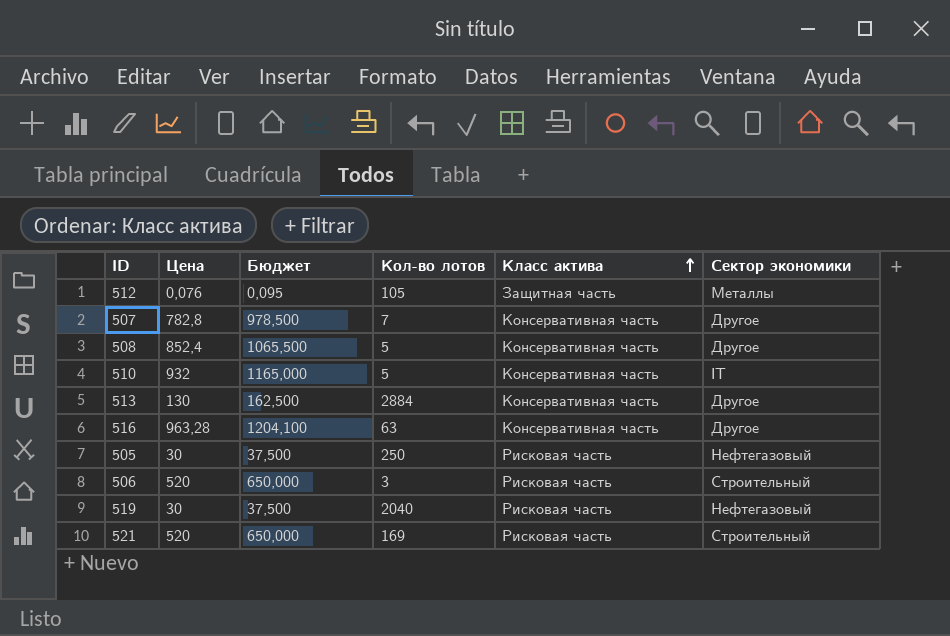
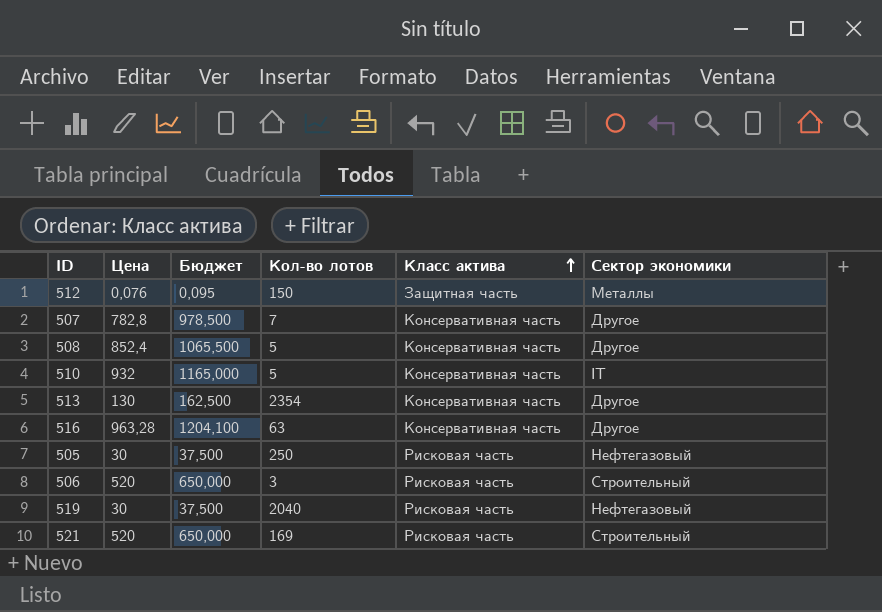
512 | Кол-во лотов: 105 -> 150
513 | Кол-во лотов: 2884 -> 2354

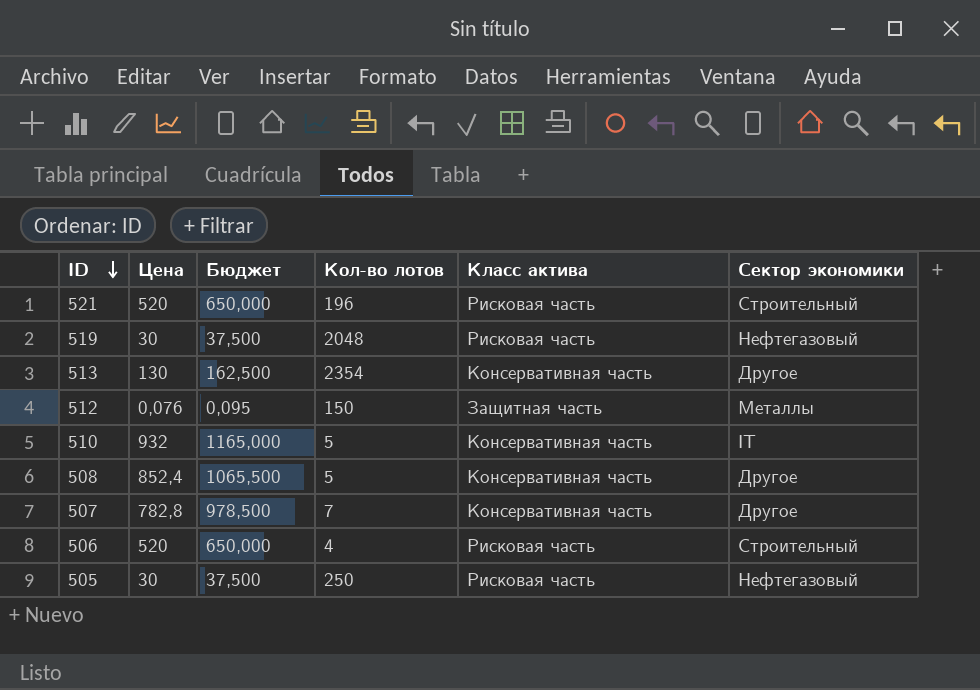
row order: Класс актива ascending -> ID descending
row 516: 963,28 | 1204,100 | 63 | Консервативная часть | Другое -> none
521 | Кол-во лотов: 169 -> 196
519 | Кол-во лотов: 2040 -> 2048
506 | Кол-во лотов: 3 -> 4

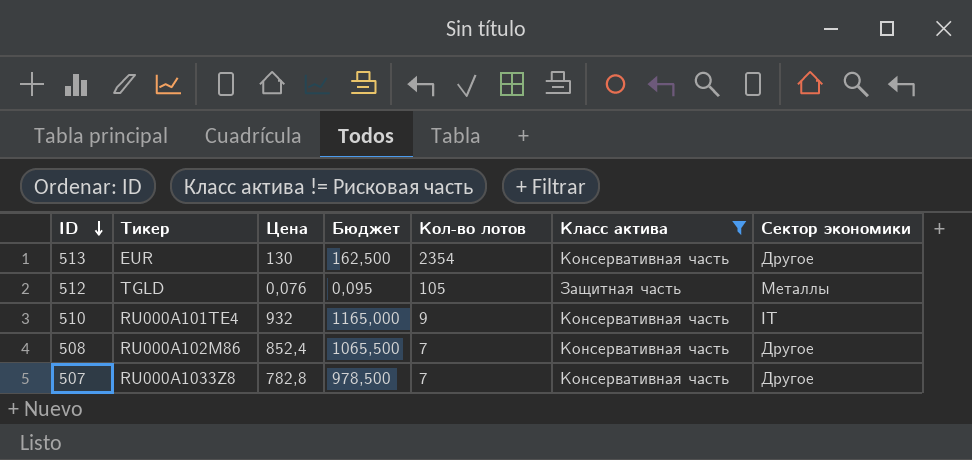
filter: none -> Класс актива != Рисковая часть
column Тикер | position: none -> 2
512 | Кол-во лотов: 150 -> 105
510 | Кол-во лотов: 5 -> 9
508 | Кол-во лотов: 5 -> 7

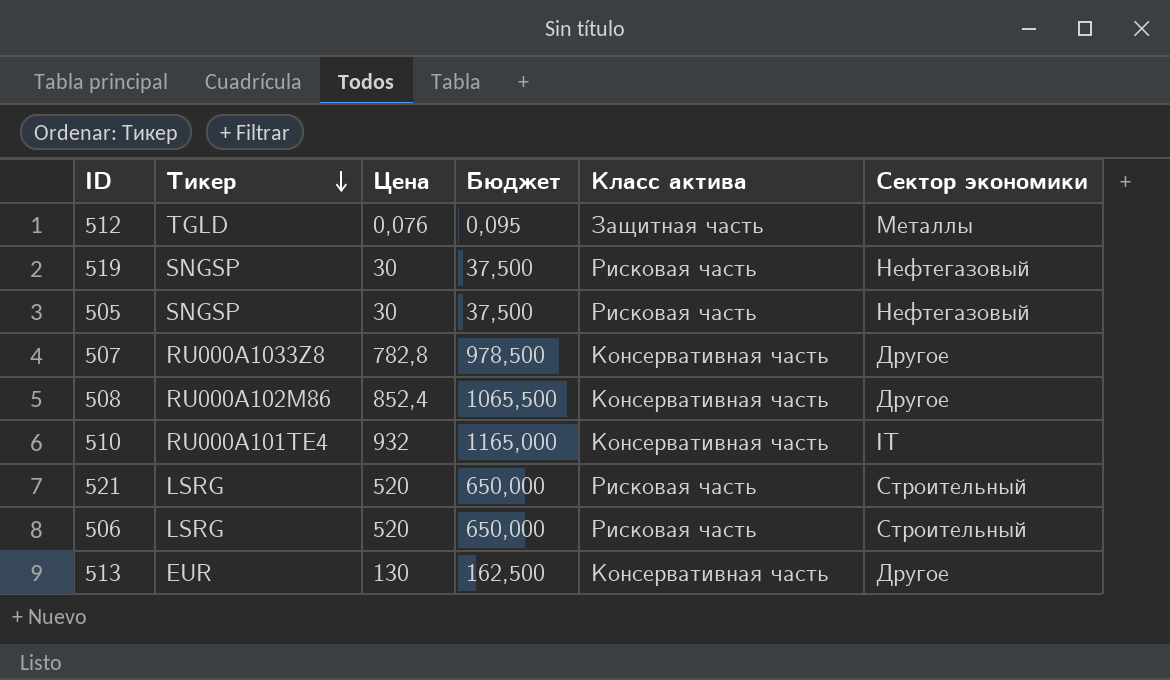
filter: Класс актива != Рисковая часть -> none
row order: ID descending -> Тикер descending
column Кол-во лотов | position: 5 -> none

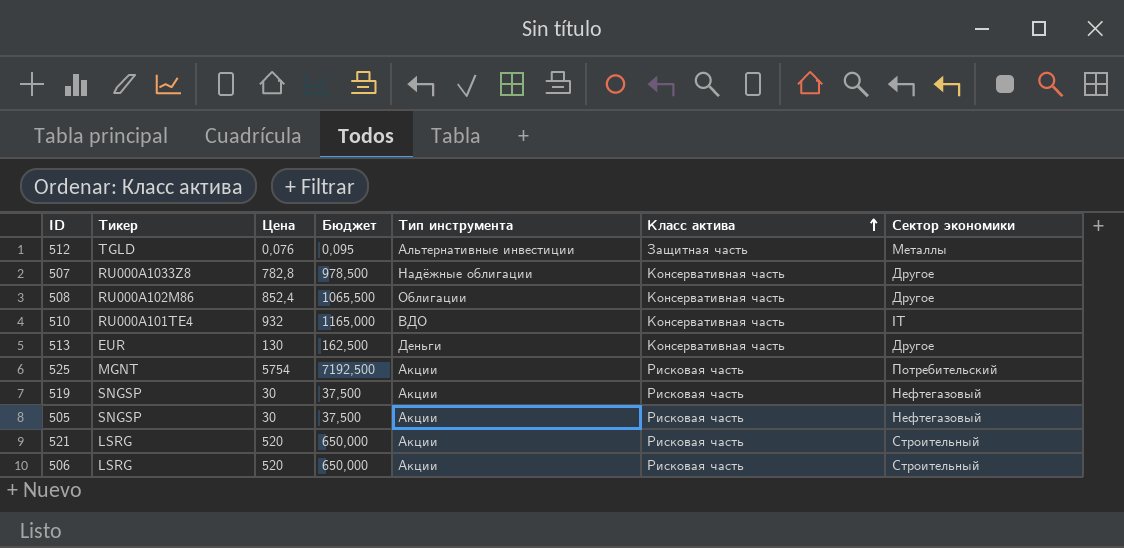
row order: Тикер descending -> Класс актива ascending
column Тип инструмента | position: none -> 5
row 525: none -> MGNT | 5754 | 7192,500 | Акции | Рисковая часть | Потребительский

